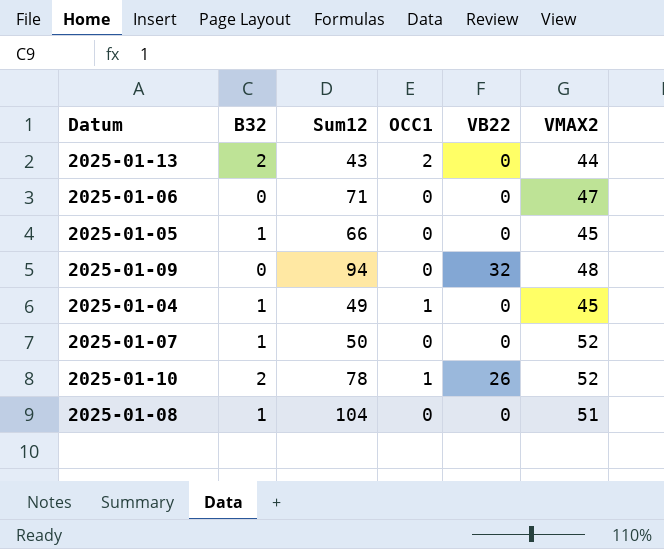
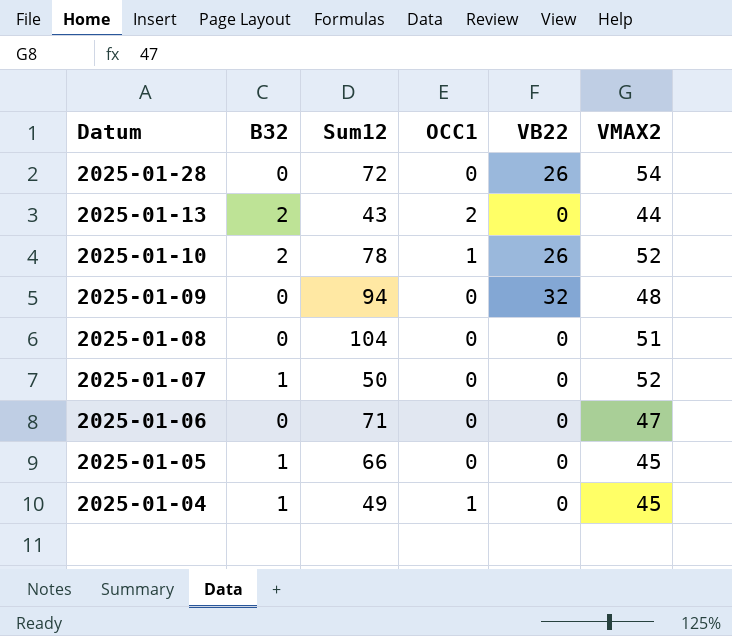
row order: none -> Datum descending
row 2025-01-28: none -> 0 | 72 | 0 | 26 | 54
2025-01-08 | B32: 1 -> 0

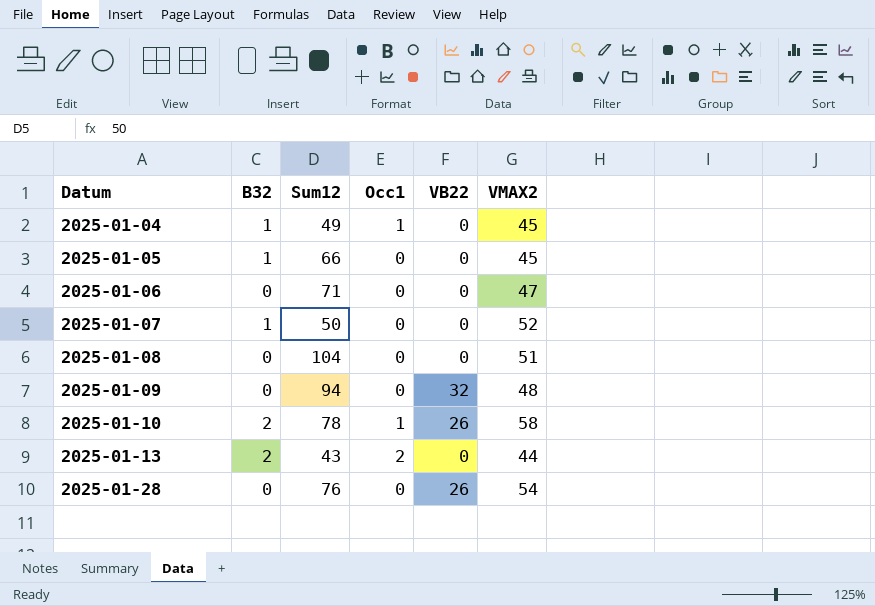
row order: Datum descending -> Datum ascending
column name: OCC1 -> Occ1
2025-01-10 | VMAX2: 52 -> 58
2025-01-28 | Sum12: 72 -> 76

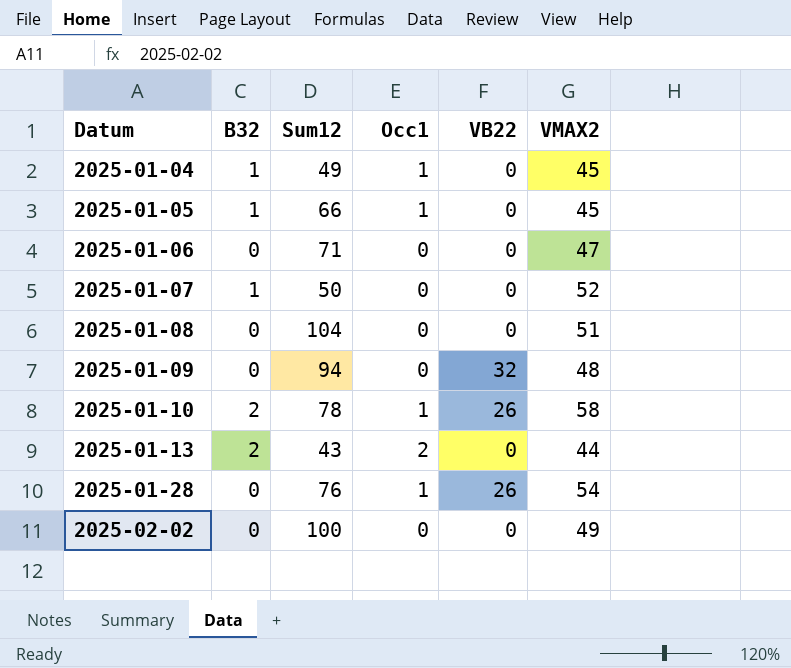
2025-01-05 | Occ1: 0 -> 1
2025-01-28 | Occ1: 0 -> 1
row 2025-02-02: none -> 0 | 100 | 0 | 0 | 49

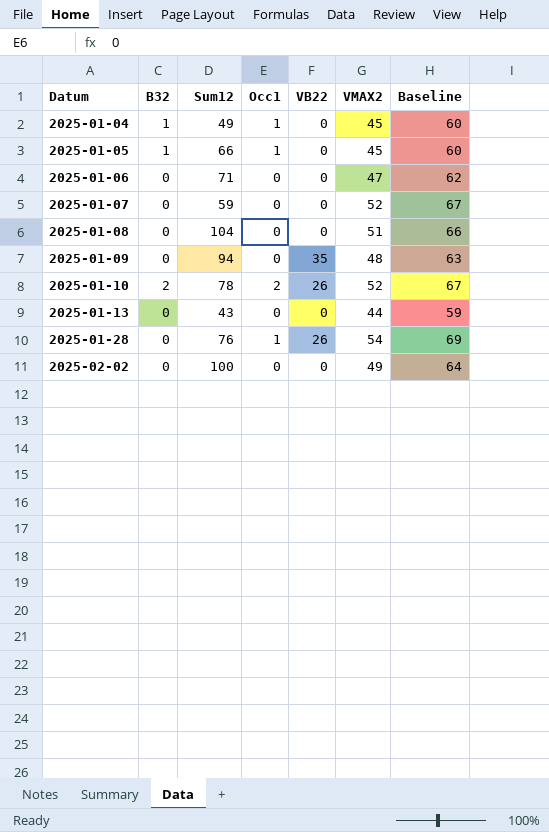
column Baseline | formula: none -> [VMAX2] + 15
2025-01-07 | B32: 1 -> 0
2025-01-07 | Sum12: 50 -> 59
2025-01-09 | VB22: 32 -> 35
2025-01-10 | Occ1: 1 -> 2
2025-01-10 | VMAX2: 58 -> 52
2025-01-13 | B32: 2 -> 0
2025-01-13 | Occ1: 2 -> 0

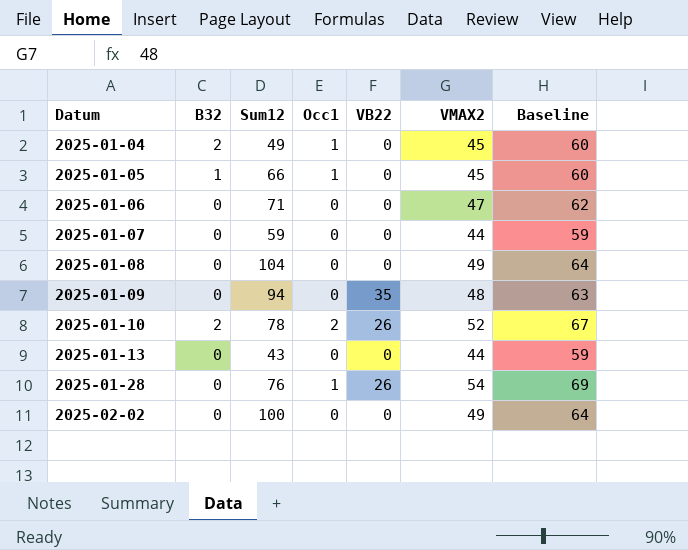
2025-01-04 | B32: 1 -> 2
2025-01-07 | VMAX2: 52 -> 44
2025-01-07 | Baseline: 67 -> 59
2025-01-08 | VMAX2: 51 -> 49
2025-01-08 | Baseline: 66 -> 64

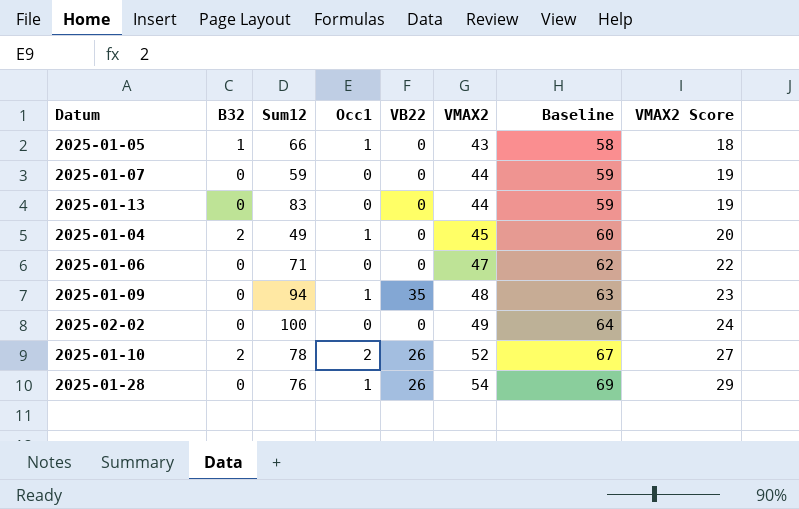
row order: Datum ascending -> VMAX2 ascending
column VMAX2 Score | formula: none -> [VMAX2] - 25
row 2025-01-08: 0 | 104 | 0 | 0 | 49 | 64 -> none
2025-01-05 | VMAX2: 45 -> 43
2025-01-05 | Baseline: 60 -> 58
2025-01-13 | Sum12: 43 -> 83
2025-01-09 | Occ1: 0 -> 1

